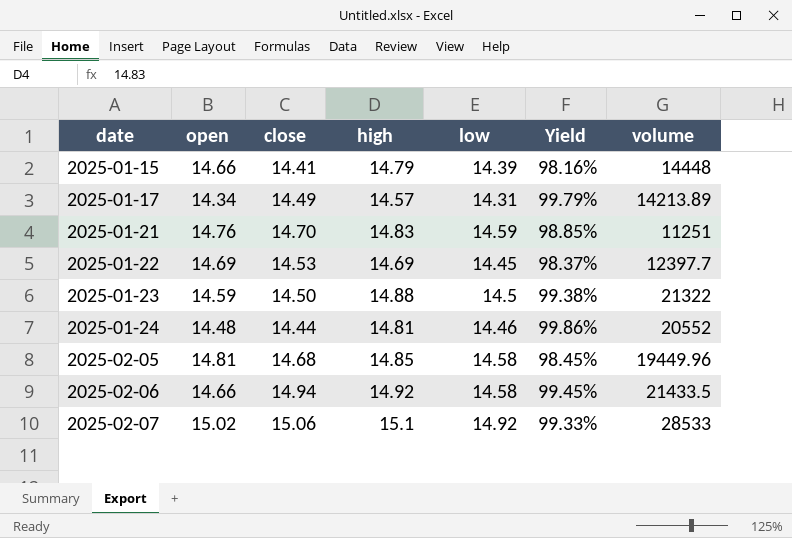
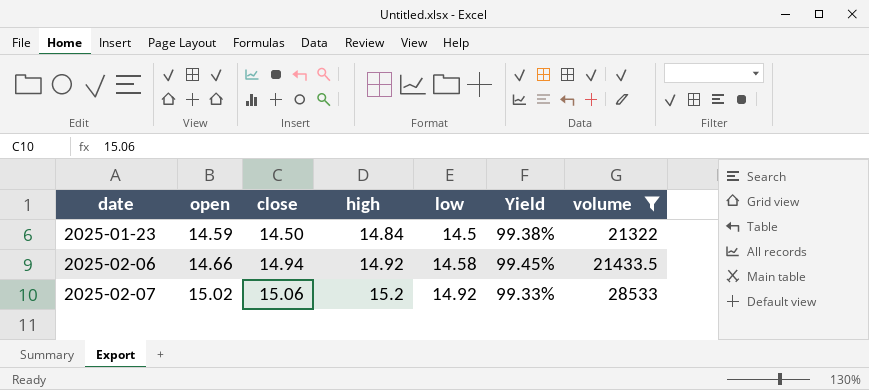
filter: none -> volume >= 21322
2025-01-23 | high: 14.88 -> 14.84
2025-02-07 | high: 15.1 -> 15.2

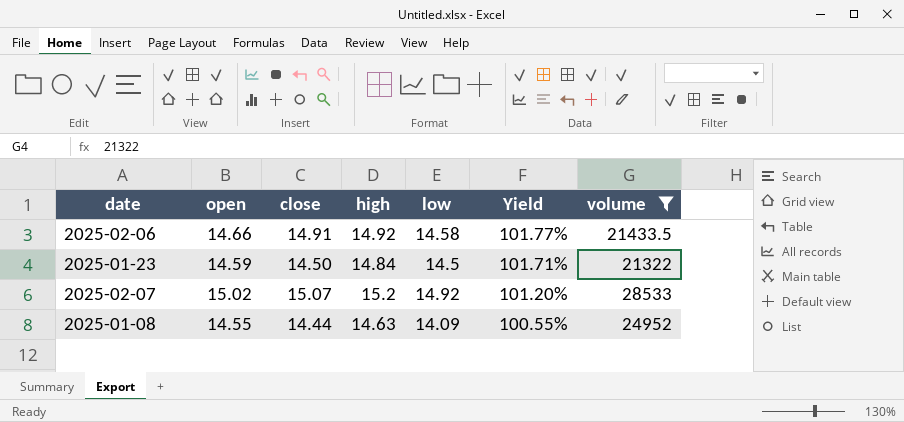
row order: date ascending -> Yield descending
column Yield | formula: [low] / [open] -> [high] / [open]
2025-02-06 | close: 14.94 -> 14.91
2025-02-07 | close: 15.06 -> 15.07
row 2025-01-08: none -> 14.55 | 14.44 | 14.63 | 14.09 | 100.55% | 24952

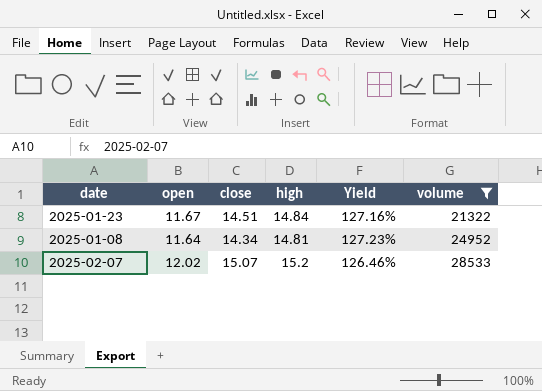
row order: Yield descending -> volume ascending
column low | position: 5 -> none
row 2025-02-06: 14.66 | 14.91 | 14.92 | 14.58 | 101.77% | 21433.5 -> none
2025-01-23 | open: 14.59 -> 11.67
2025-01-23 | close: 14.50 -> 14.51
2025-01-23 | Yield: 101.71% -> 127.16%
2025-01-08 | open: 14.55 -> 11.64
2025-01-08 | close: 14.44 -> 14.34
2025-01-08 | high: 14.63 -> 14.81
2025-01-08 | Yield: 100.55% -> 127.23%
2025-02-07 | open: 15.02 -> 12.02
2025-02-07 | Yield: 101.20% -> 126.46%

